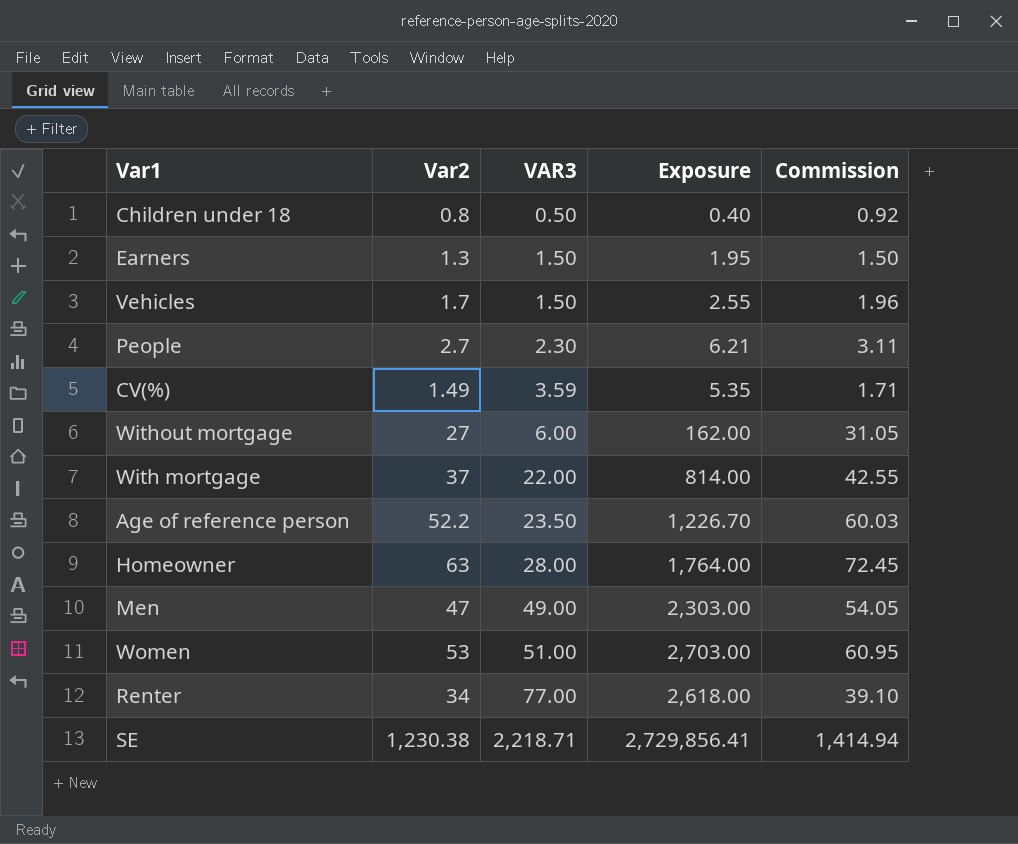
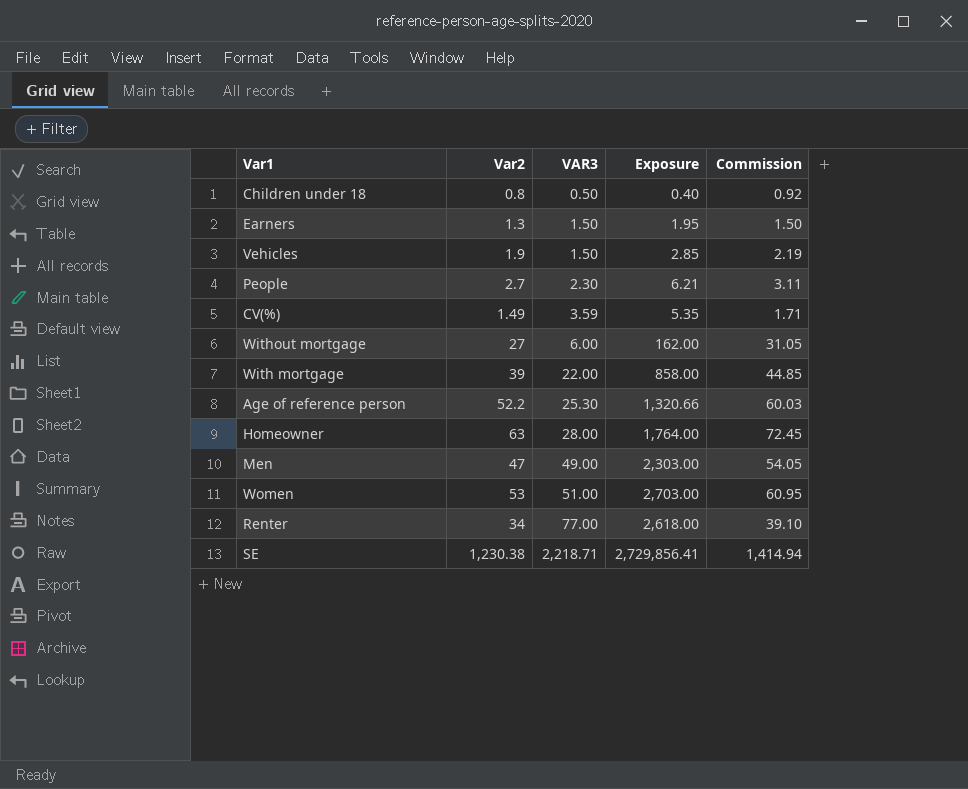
Vehicles | Var2: 1.7 -> 1.9
Vehicles | Exposure: 2.55 -> 2.85
Vehicles | Commission: 1.96 -> 2.19
With mortgage | Var2: 37 -> 39
With mortgage | Exposure: 814.00 -> 858.00
With mortgage | Commission: 42.55 -> 44.85
Age of reference person | VAR3: 23.50 -> 25.30
Age of reference person | Exposure: 1,226.70 -> 1,320.66

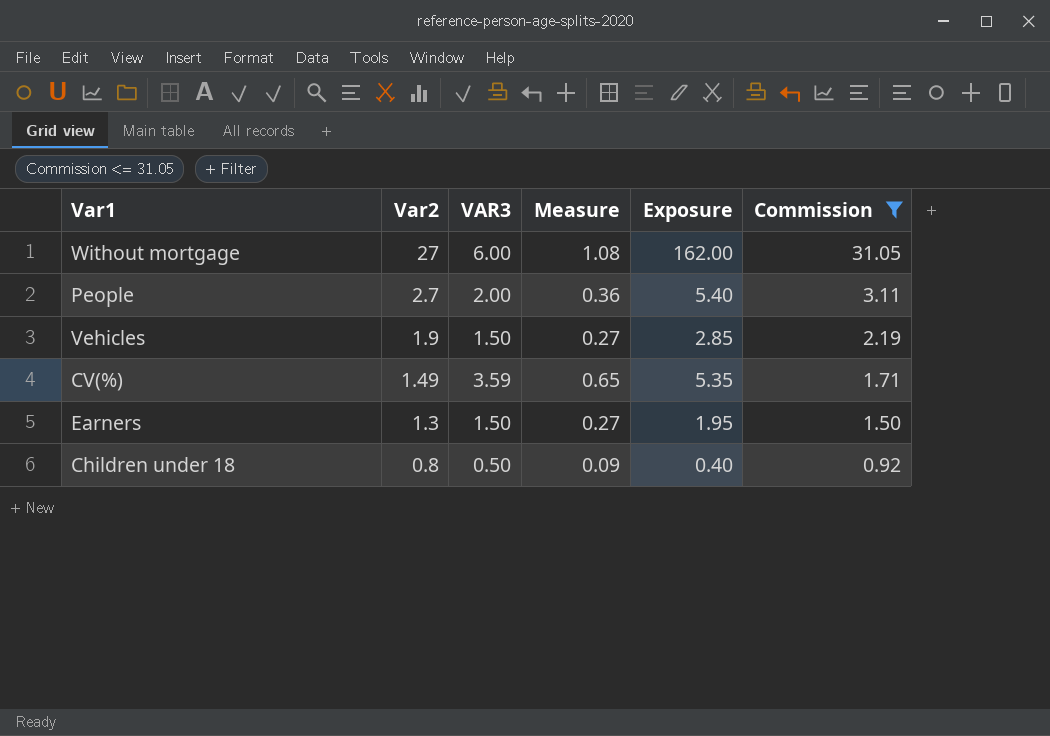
filter: none -> Commission <= 31.05
row order: VAR3 ascending -> Var2 descending
column Measure | formula: none -> [VAR3] * 0.18
People | VAR3: 2.30 -> 2.00
People | Exposure: 6.21 -> 5.40

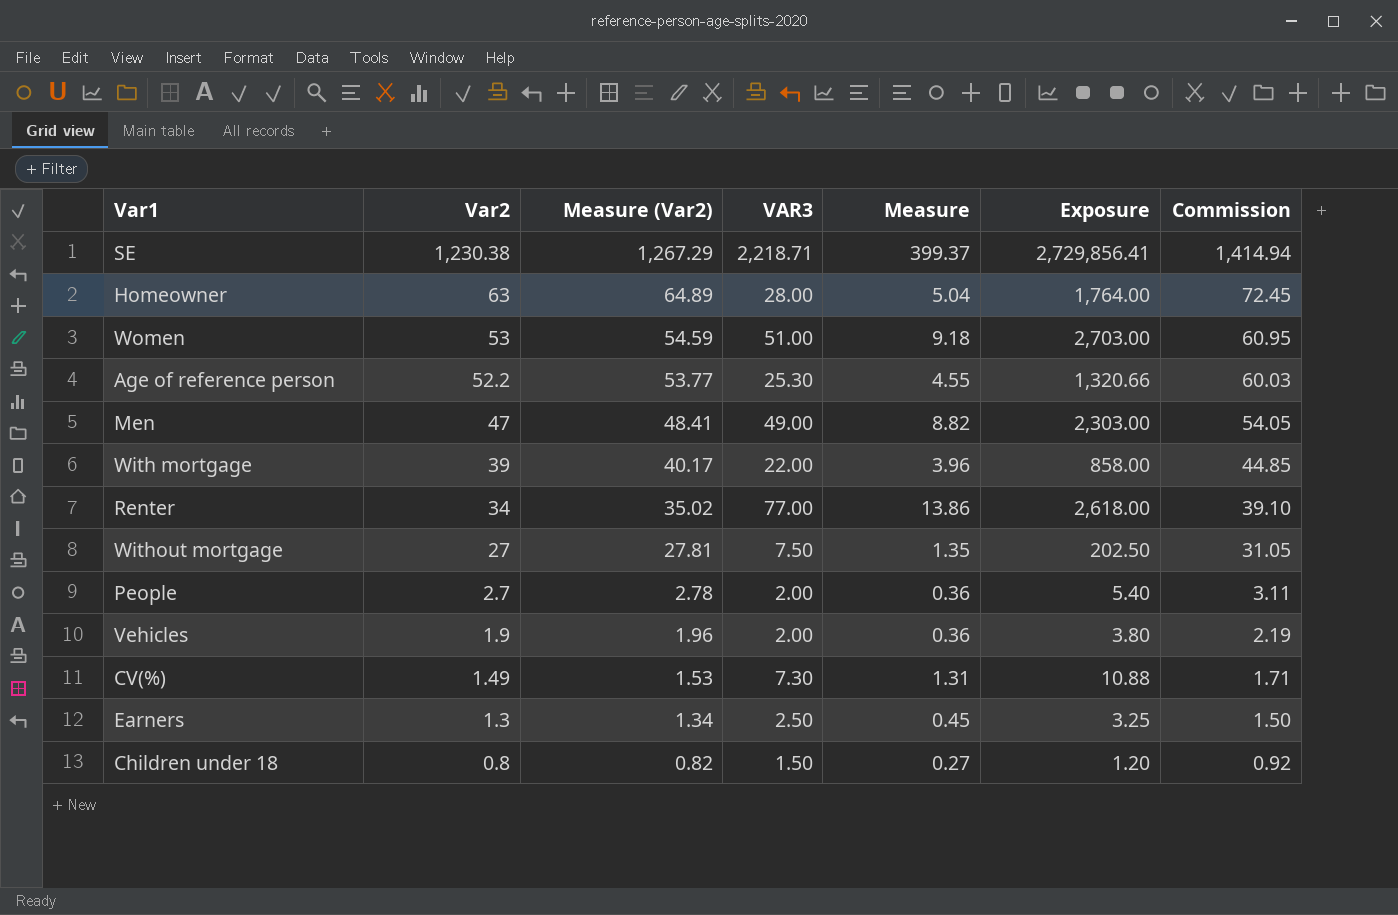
filter: Commission <= 31.05 -> none
column Measure (Var2) | formula: none -> [Var2] * 1.03
Without mortgage | VAR3: 6.00 -> 7.50
Without mortgage | Measure: 1.08 -> 1.35
Without mortgage | Exposure: 162.00 -> 202.50
Vehicles | VAR3: 1.50 -> 2.00
Vehicles | Measure: 0.27 -> 0.36
Vehicles | Exposure: 2.85 -> 3.80
CV(%) | VAR3: 3.59 -> 7.30
CV(%) | Measure: 0.65 -> 1.31
CV(%) | Exposure: 5.35 -> 10.88
Earners | VAR3: 1.50 -> 2.50
Earners | Measure: 0.27 -> 0.45
Earners | Exposure: 1.95 -> 3.25
Children under 18 | VAR3: 0.50 -> 1.50
Children under 18 | Measure: 0.09 -> 0.27
Children under 18 | Exposure: 0.40 -> 1.20

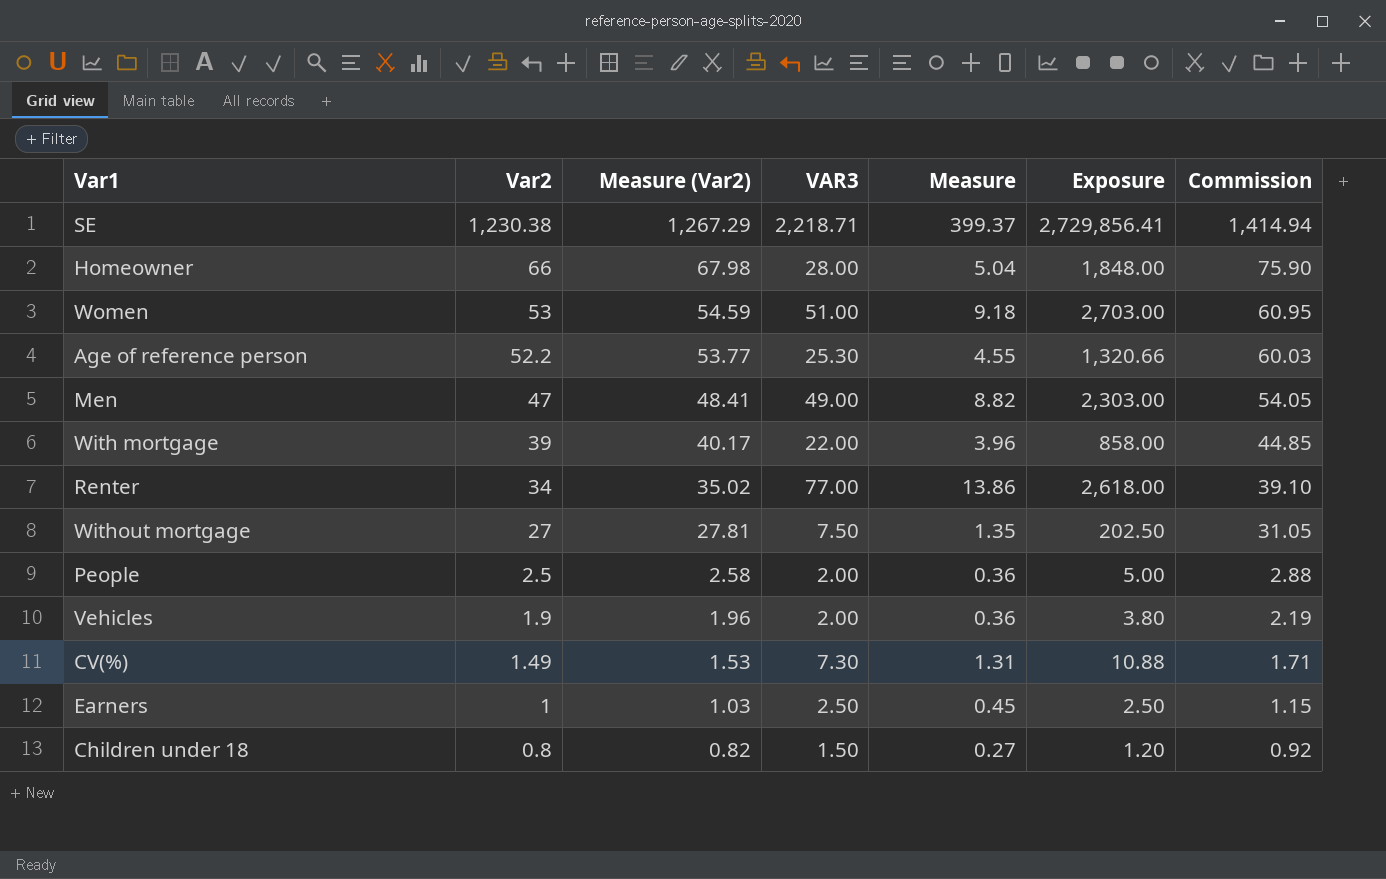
Homeowner | Var2: 63 -> 66
Homeowner | Measure (Var2): 64.89 -> 67.98
Homeowner | Exposure: 1,764.00 -> 1,848.00
Homeowner | Commission: 72.45 -> 75.90
People | Var2: 2.7 -> 2.5
People | Measure (Var2): 2.78 -> 2.58
People | Exposure: 5.40 -> 5.00
People | Commission: 3.11 -> 2.88
Earners | Var2: 1.3 -> 1
Earners | Measure (Var2): 1.34 -> 1.03
Earners | Exposure: 3.25 -> 2.50
Earners | Commission: 1.50 -> 1.15

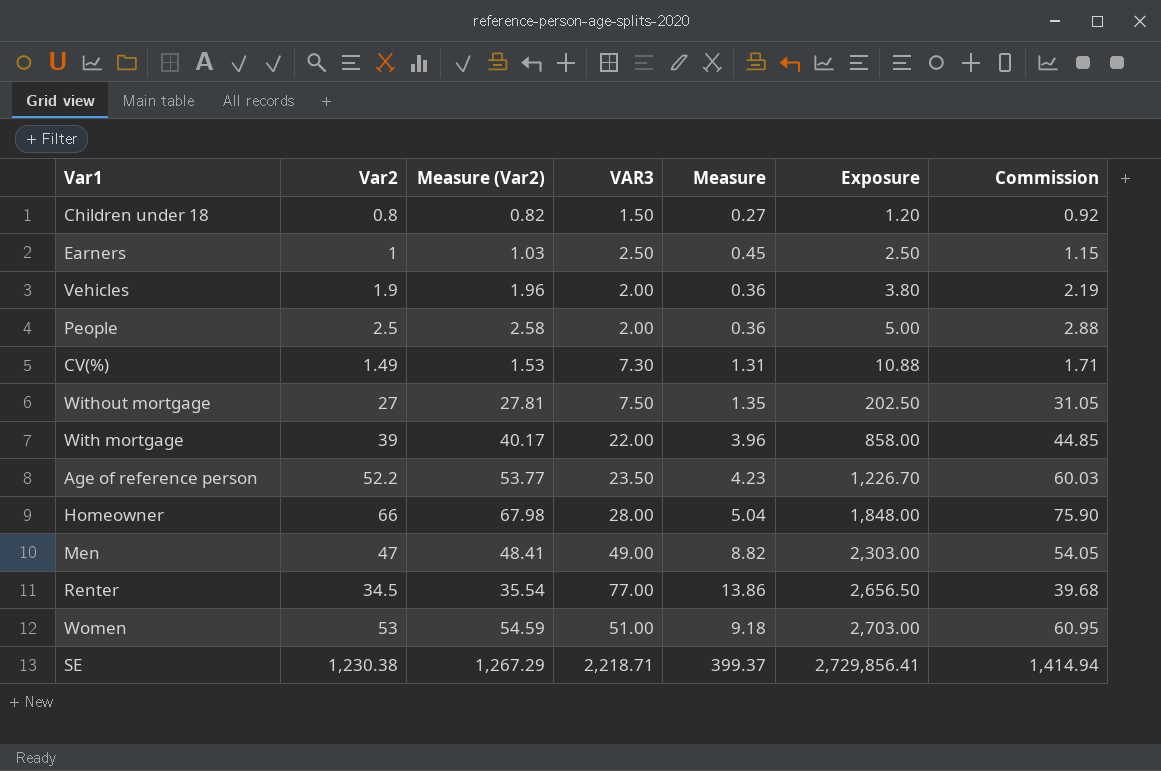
row order: Var2 descending -> Exposure ascending
Age of reference person | VAR3: 25.30 -> 23.50
Age of reference person | Measure: 4.55 -> 4.23
Age of reference person | Exposure: 1,320.66 -> 1,226.70
Renter | Var2: 34 -> 34.5
Renter | Measure (Var2): 35.02 -> 35.54
Renter | Exposure: 2,618.00 -> 2,656.50
Renter | Commission: 39.10 -> 39.68

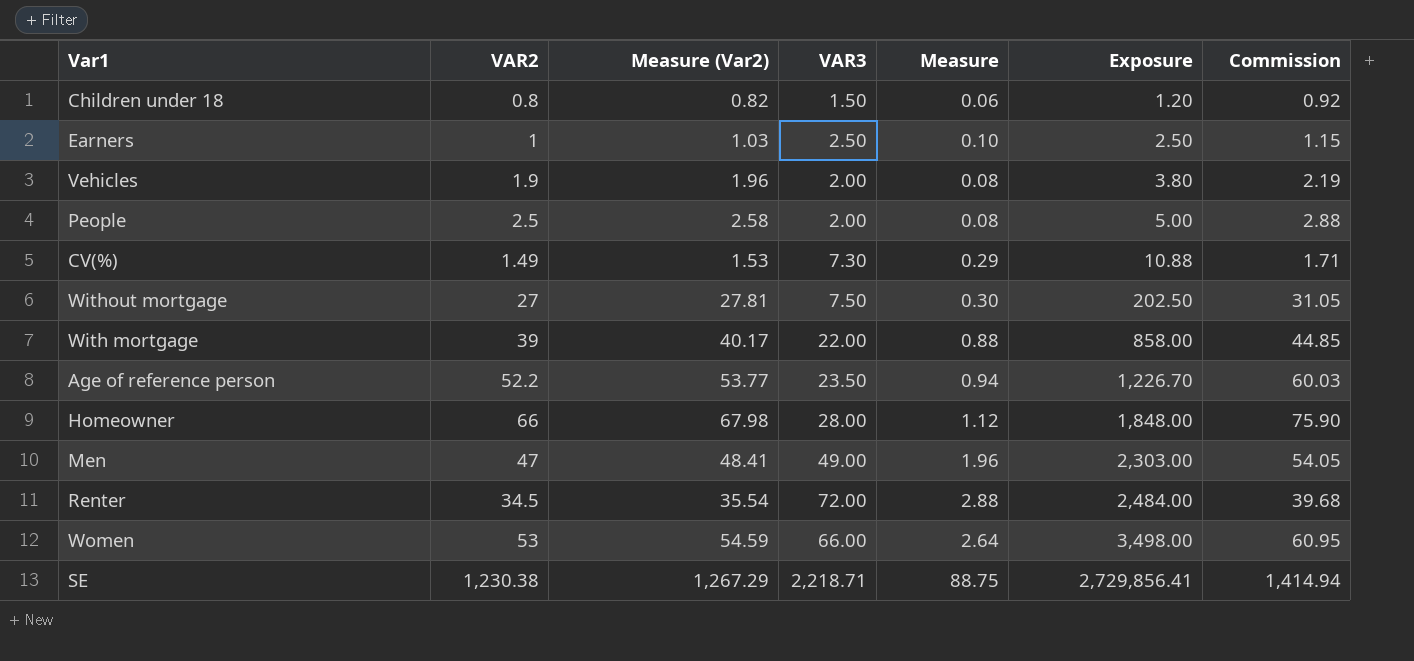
column name: Var2 -> VAR2
column Measure | formula: [VAR3] * 0.18 -> [VAR3] * 0.04
Renter | VAR3: 77.00 -> 72.00
Renter | Exposure: 2,656.50 -> 2,484.00
Women | VAR3: 51.00 -> 66.00
Women | Exposure: 2,703.00 -> 3,498.00

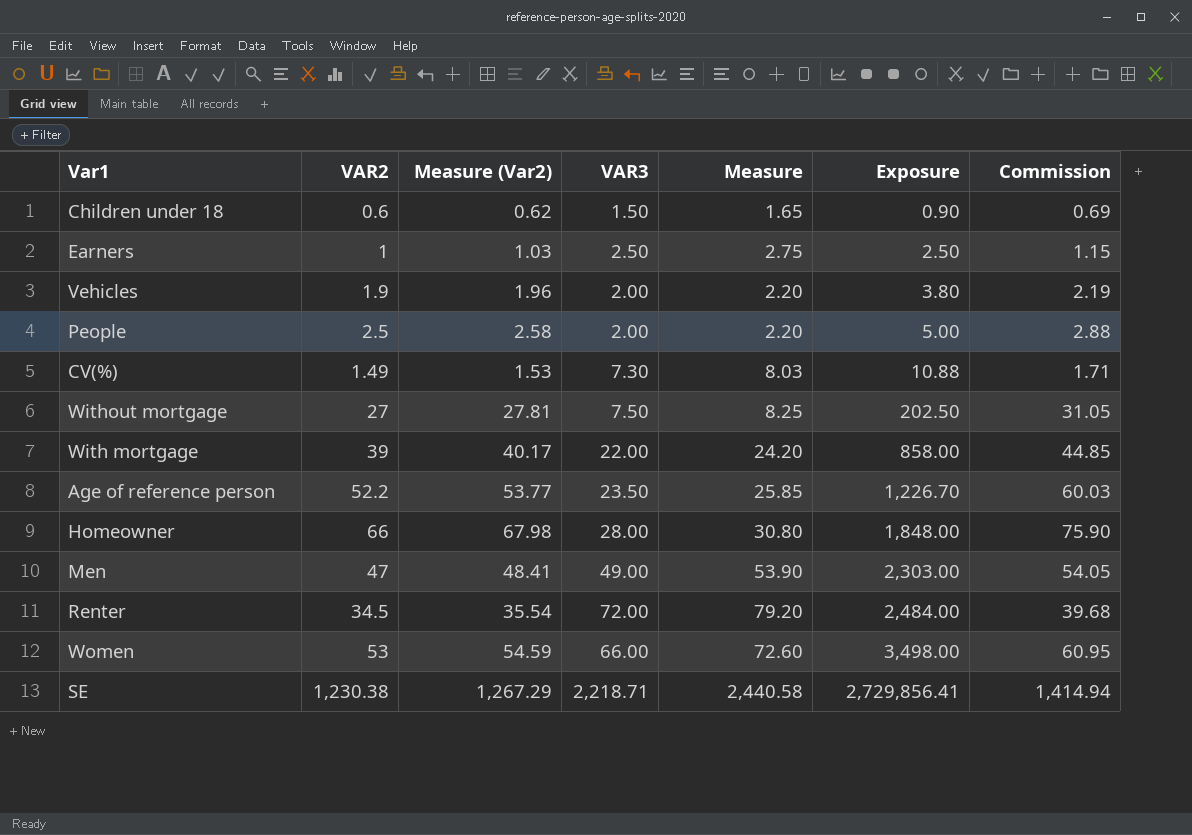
column Measure | formula: [VAR3] * 0.04 -> [VAR3] * 1.1
Children under 18 | VAR2: 0.8 -> 0.6
Children under 18 | Measure (Var2): 0.82 -> 0.62
Children under 18 | Exposure: 1.20 -> 0.90
Children under 18 | Commission: 0.92 -> 0.69

